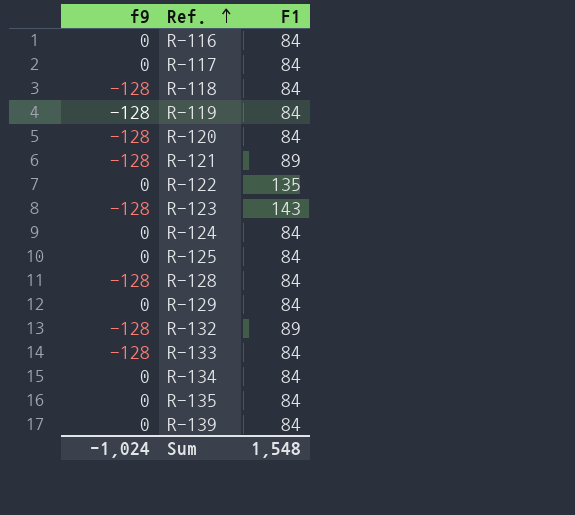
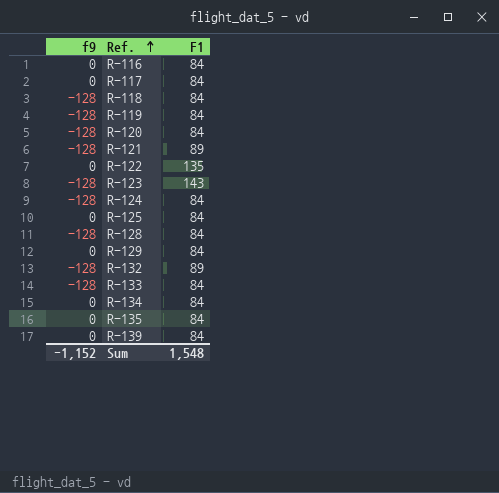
R-124 | f9: 0 -> -128
Sum | f9: -1,024 -> -1,152

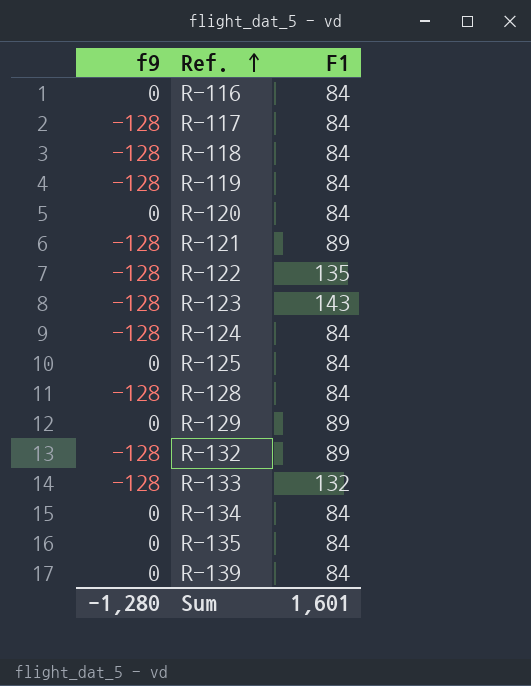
R-117 | f9: 0 -> -128
R-120 | f9: -128 -> 0
R-122 | f9: 0 -> -128
R-129 | F1: 84 -> 89
R-133 | F1: 84 -> 132
Sum | f9: -1,152 -> -1,280
Sum | F1: 1,548 -> 1,601

